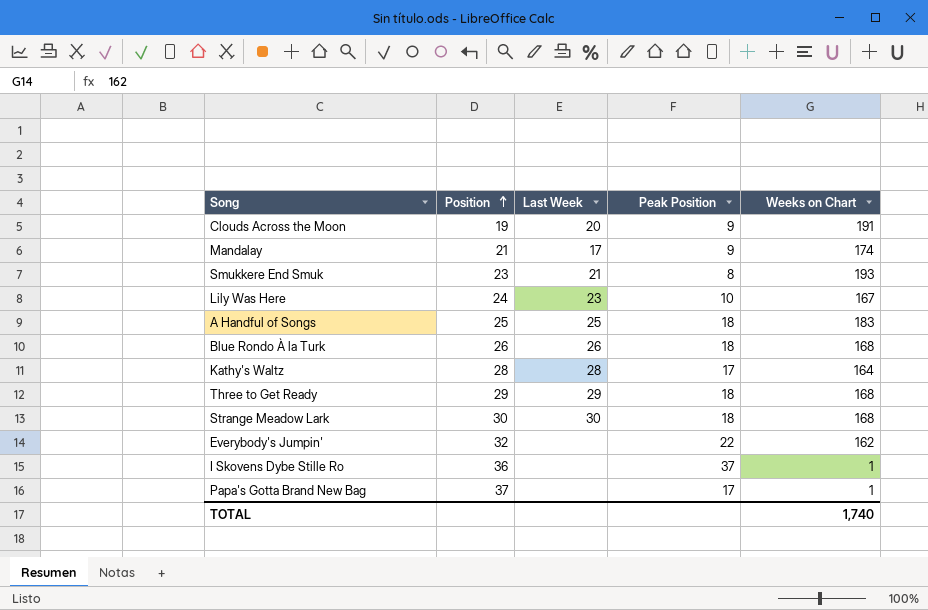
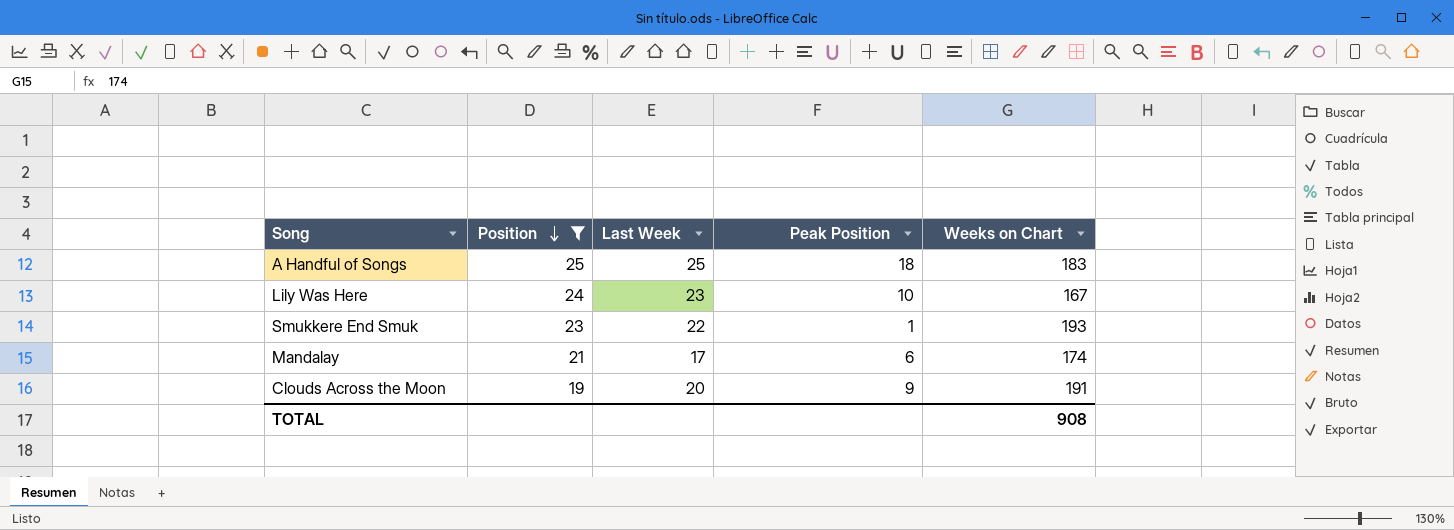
filter: none -> Position <= 25
row order: Position ascending -> Position descending
Smukkere End Smuk | Last Week: 21 -> 22
Smukkere End Smuk | Peak Position: 8 -> 1
Mandalay | Peak Position: 9 -> 6
TOTAL | Weeks on Chart: 1,740 -> 908

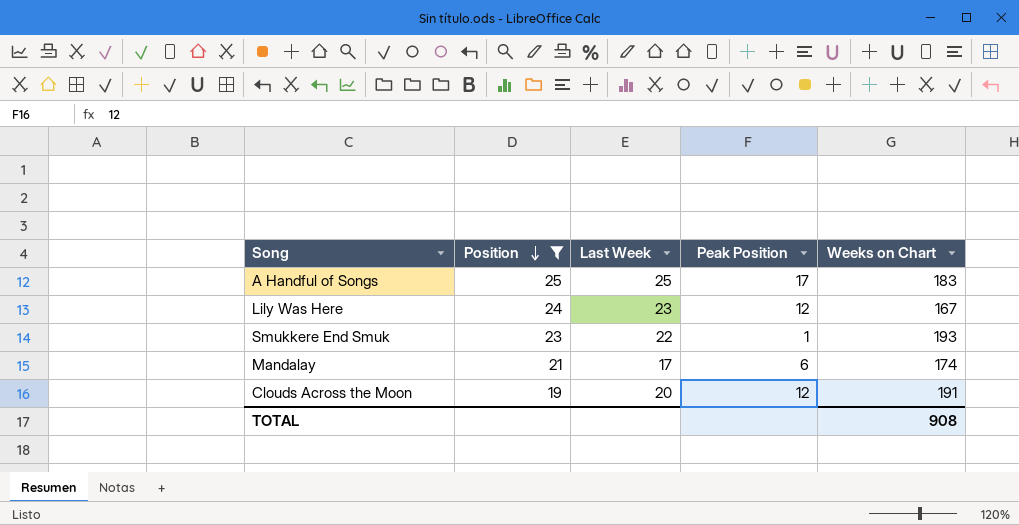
A Handful of Songs | Peak Position: 18 -> 17
Lily Was Here | Peak Position: 10 -> 12
Clouds Across the Moon | Peak Position: 9 -> 12

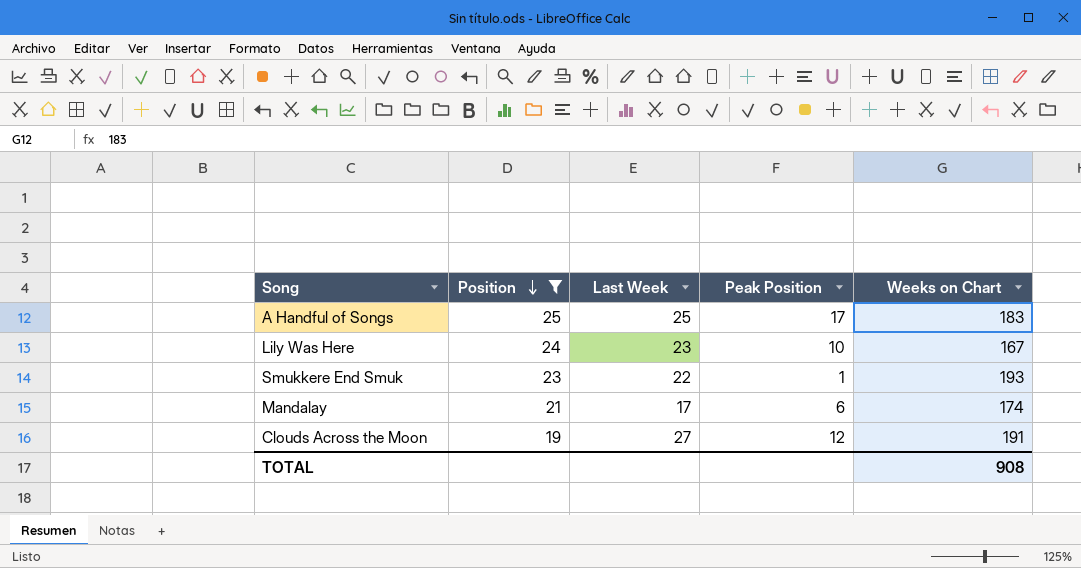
Lily Was Here | Peak Position: 12 -> 10
Clouds Across the Moon | Last Week: 20 -> 27

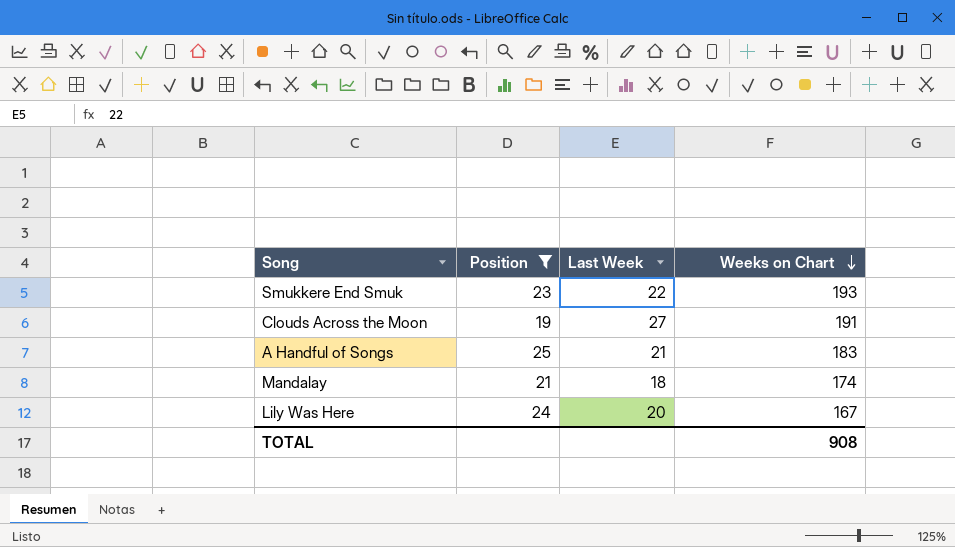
row order: Position descending -> Weeks on Chart descending
column Peak Position | position: 4 -> none
A Handful of Songs | Last Week: 25 -> 21
Mandalay | Last Week: 17 -> 18
Lily Was Here | Last Week: 23 -> 20

